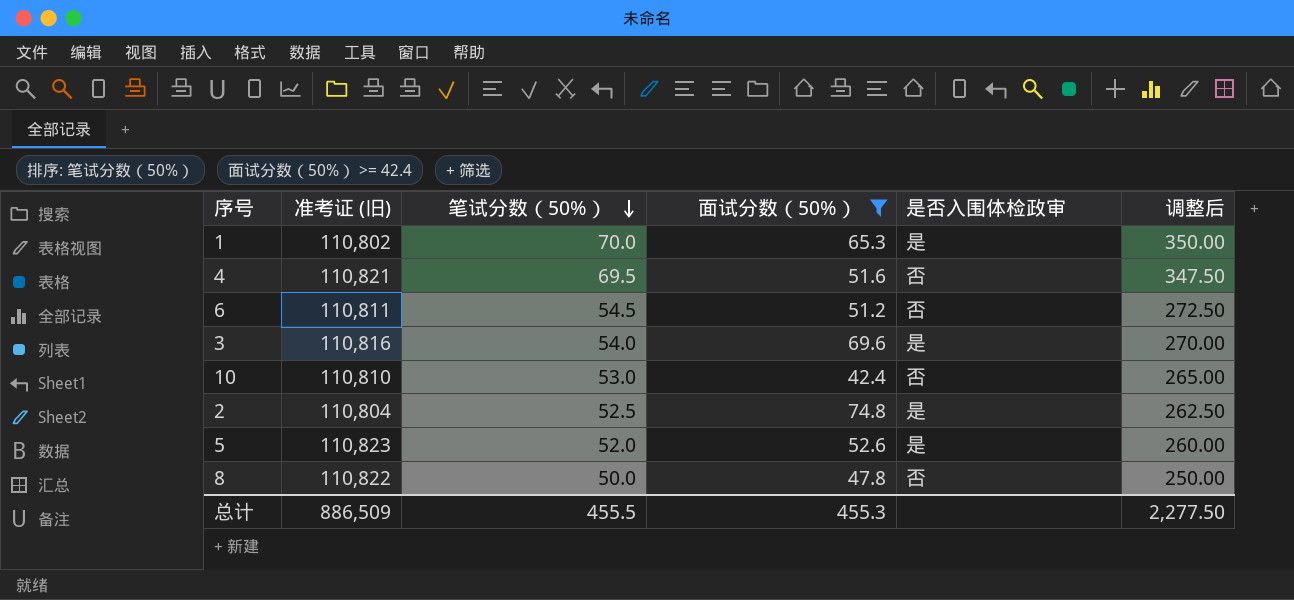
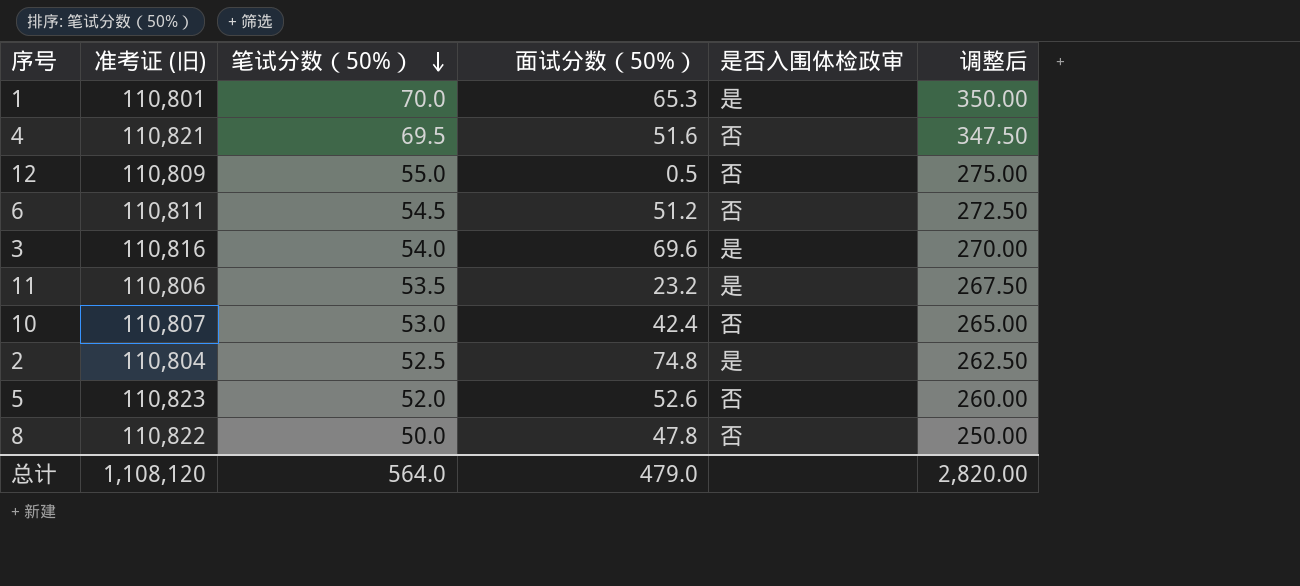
filter: 面试分数（50%） >= 42.4 -> none
1 | 准考证 (旧): 110,802 -> 110,801
10 | 准考证 (旧): 110,810 -> 110,807
5 | 是否入围体检政审: 是 -> 否
总计 | 准考证 (旧): 886,509 -> 1,108,120
总计 | 笔试分数（50%）: 455.5 -> 564.0
总计 | 面试分数（50%）: 455.3 -> 479.0
总计 | 调整后: 2,277.50 -> 2,820.00

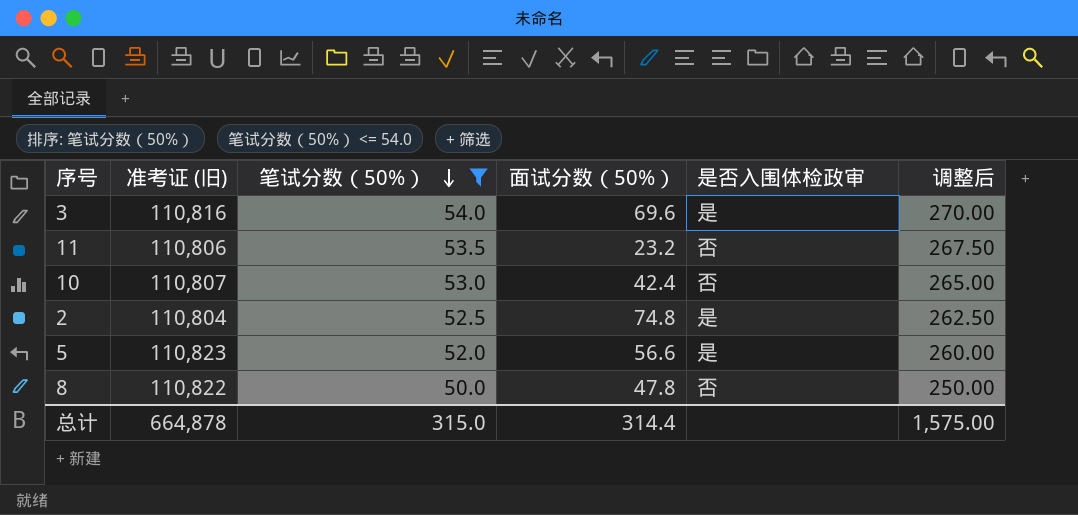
filter: none -> 笔试分数（50%） <= 54.0
11 | 是否入围体检政审: 是 -> 否
5 | 面试分数（50%）: 52.6 -> 56.6
5 | 是否入围体检政审: 否 -> 是
总计 | 准考证 (旧): 1,108,120 -> 664,878
总计 | 笔试分数（50%）: 564.0 -> 315.0
总计 | 面试分数（50%）: 479.0 -> 314.4
总计 | 调整后: 2,820.00 -> 1,575.00

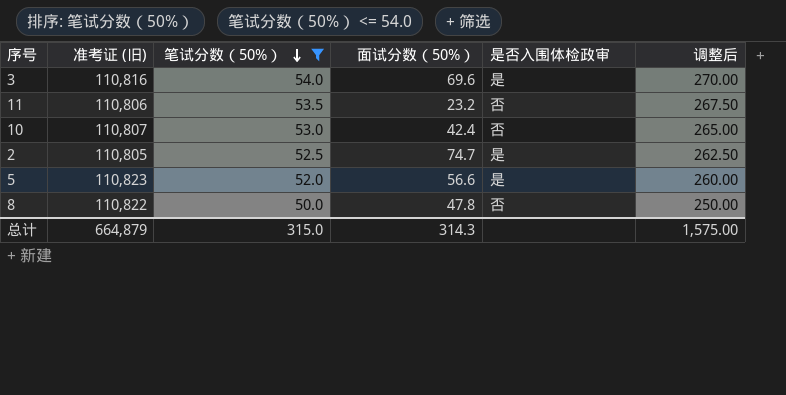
2 | 准考证 (旧): 110,804 -> 110,805
2 | 面试分数（50%）: 74.8 -> 74.7
总计 | 准考证 (旧): 664,878 -> 664,879
总计 | 面试分数（50%）: 314.4 -> 314.3

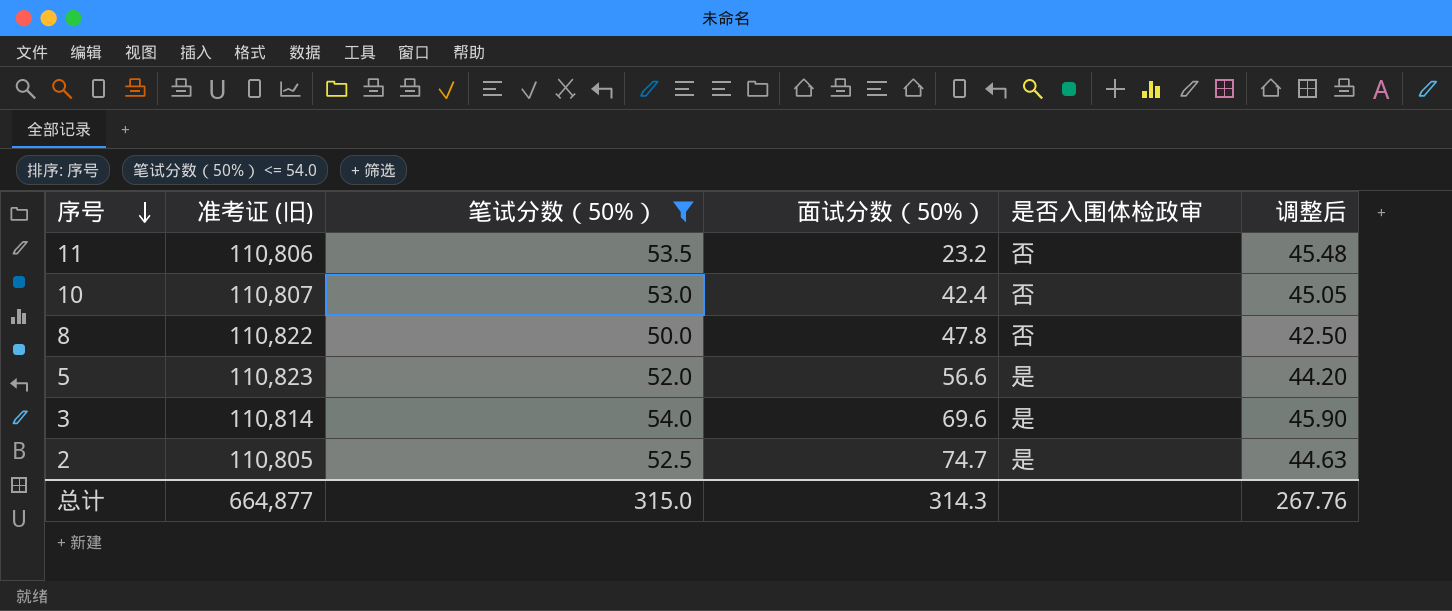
row order: 笔试分数（50%） descending -> 序号 descending
column 调整后 | formula: [笔试分数（50%）] * 5 -> [笔试分数（50%）] * 0.85
3 | 准考证 (旧): 110,816 -> 110,814
总计 | 准考证 (旧): 664,879 -> 664,877
总计 | 调整后: 1,575.00 -> 267.76

